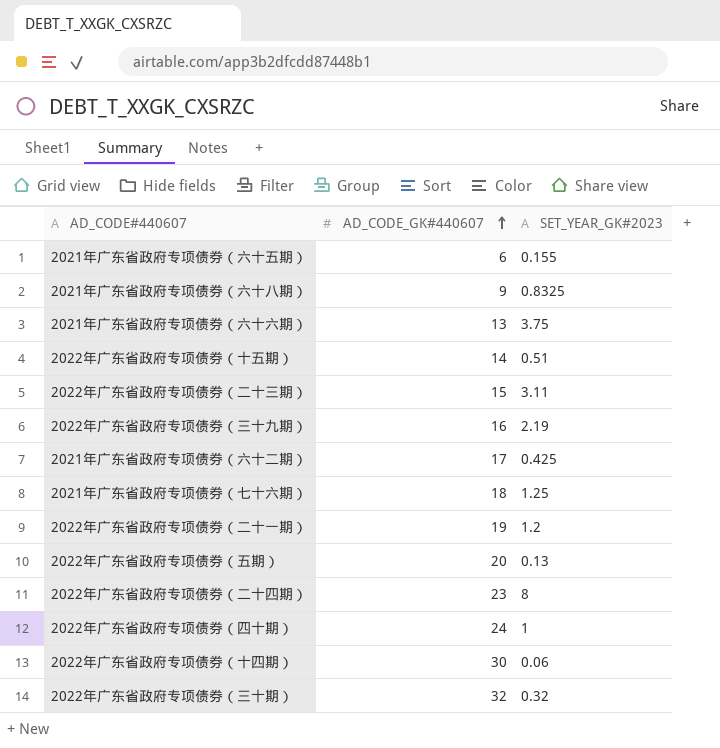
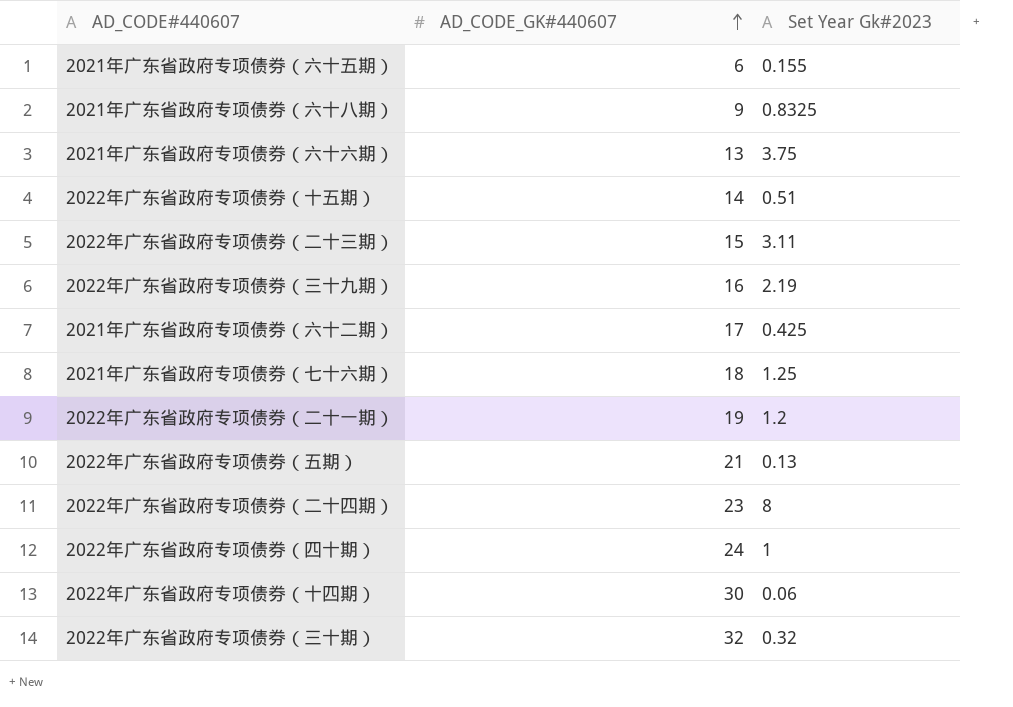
column name: SET_YEAR_GK#2023 -> Set Year Gk#2023
2022年广东省政府专项债券（五期） | AD_CODE_GK#440607: 20 -> 21

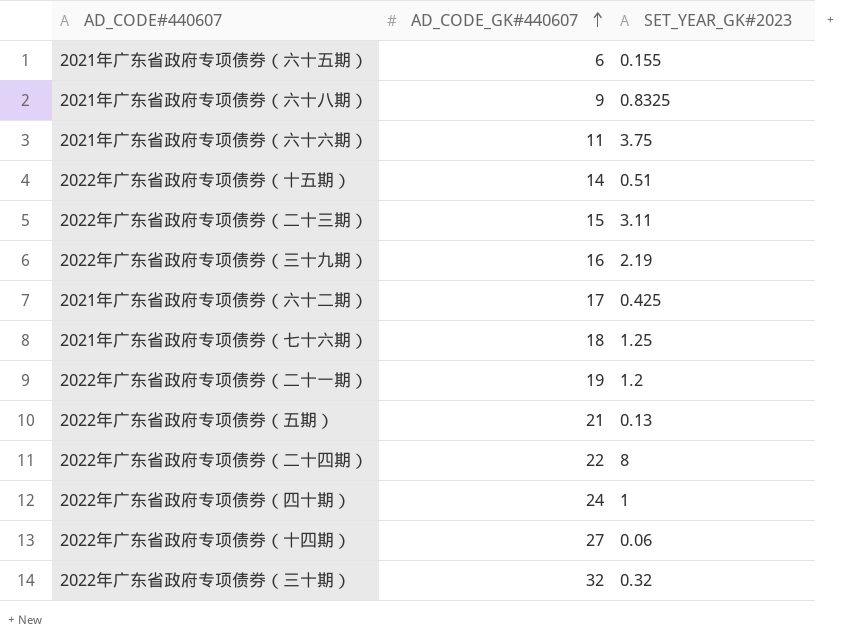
column name: Set Year Gk#2023 -> SET_YEAR_GK#2023
2021年广东省政府专项债券（六十六期） | AD_CODE_GK#440607: 13 -> 11
2022年广东省政府专项债券（二十四期） | AD_CODE_GK#440607: 23 -> 22
2022年广东省政府专项债券（十四期） | AD_CODE_GK#440607: 30 -> 27

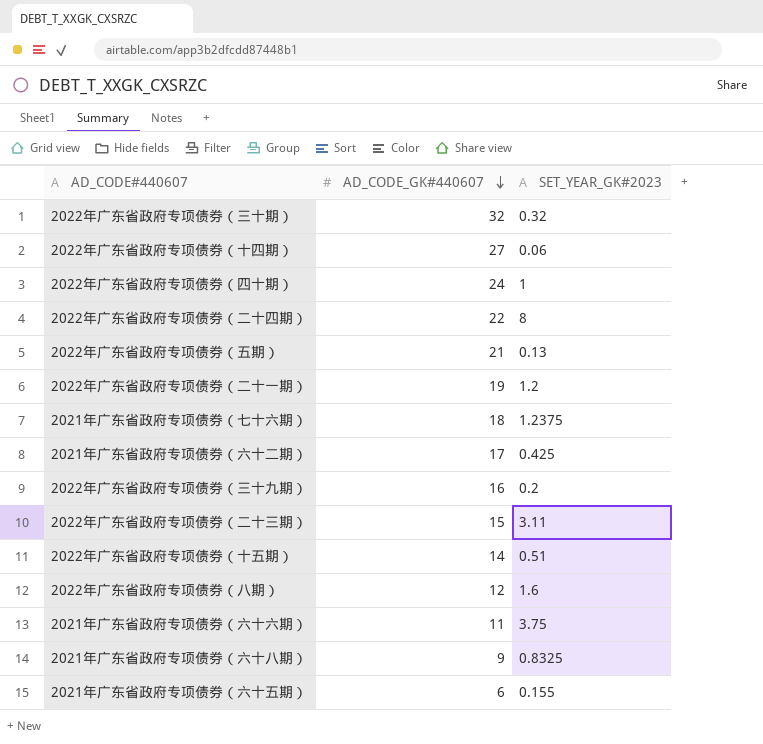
row order: AD_CODE_GK#440607 ascending -> AD_CODE_GK#440607 descending
2021年广东省政府专项债券（七十六期） | SET_YEAR_GK#2023: 1.25 -> 1.2375
2022年广东省政府专项债券（三十九期） | SET_YEAR_GK#2023: 2.19 -> 0.2
row 2022年广东省政府专项债券（八期）: none -> 12 | 1.6

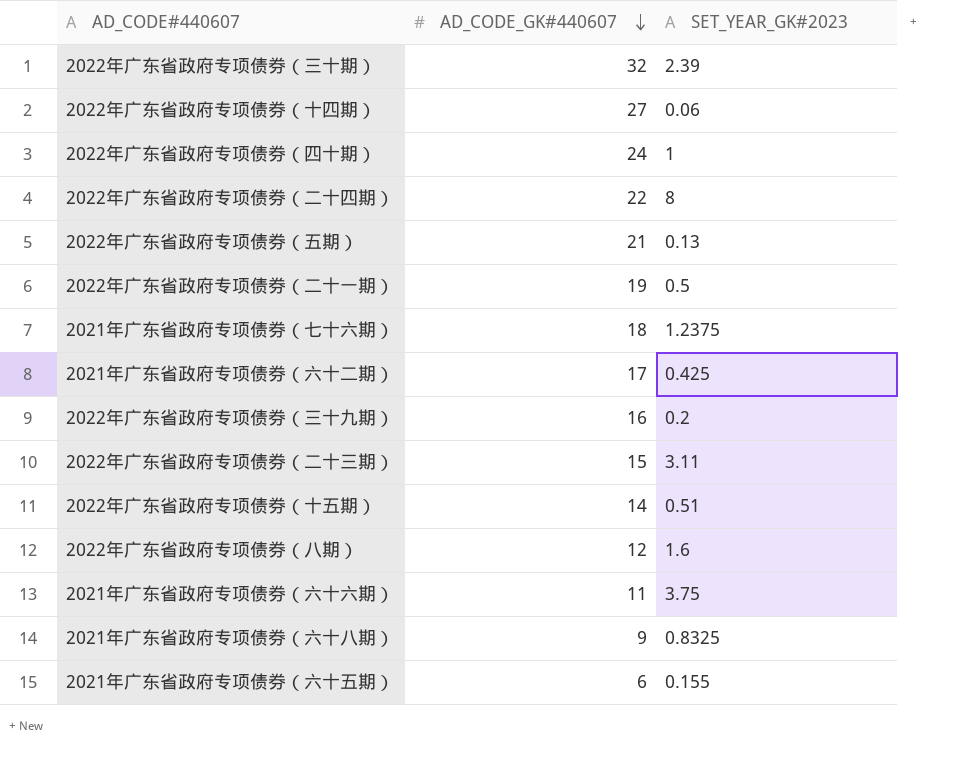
2022年广东省政府专项债券（三十期） | SET_YEAR_GK#2023: 0.32 -> 2.39
2022年广东省政府专项债券（二十一期） | SET_YEAR_GK#2023: 1.2 -> 0.5

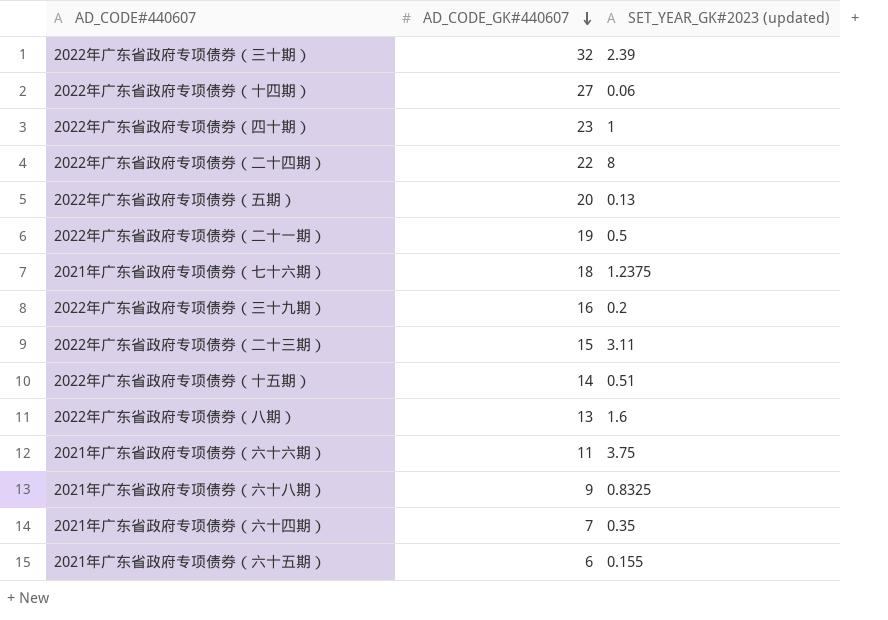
column name: SET_YEAR_GK#2023 -> SET_YEAR_GK#2023 (updated)
row 2021年广东省政府专项债券（六十二期）: 17 | 0.425 -> none
2022年广东省政府专项债券（四十期） | AD_CODE_GK#440607: 24 -> 23
2022年广东省政府专项债券（五期） | AD_CODE_GK#440607: 21 -> 20
2022年广东省政府专项债券（八期） | AD_CODE_GK#440607: 12 -> 13
row 2021年广东省政府专项债券（六十四期）: none -> 7 | 0.35

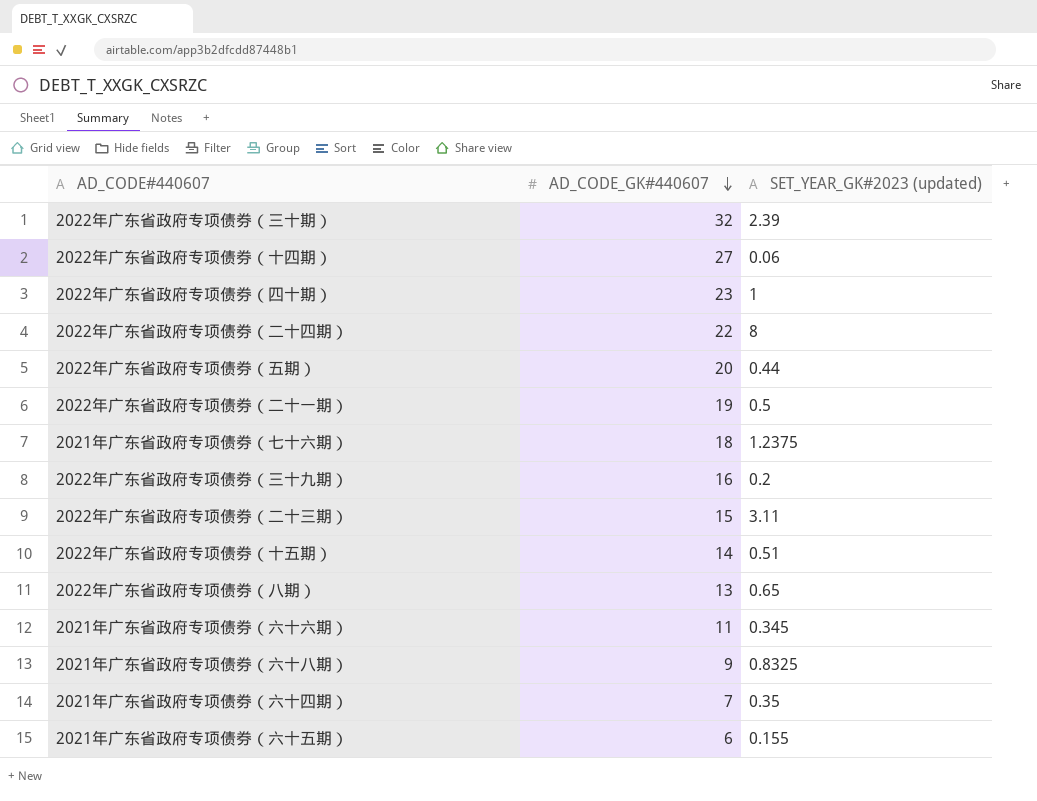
2022年广东省政府专项债券（五期） | SET_YEAR_GK#2023 (updated): 0.13 -> 0.44
2022年广东省政府专项债券（八期） | SET_YEAR_GK#2023 (updated): 1.6 -> 0.65
2021年广东省政府专项债券（六十六期） | SET_YEAR_GK#2023 (updated): 3.75 -> 0.345

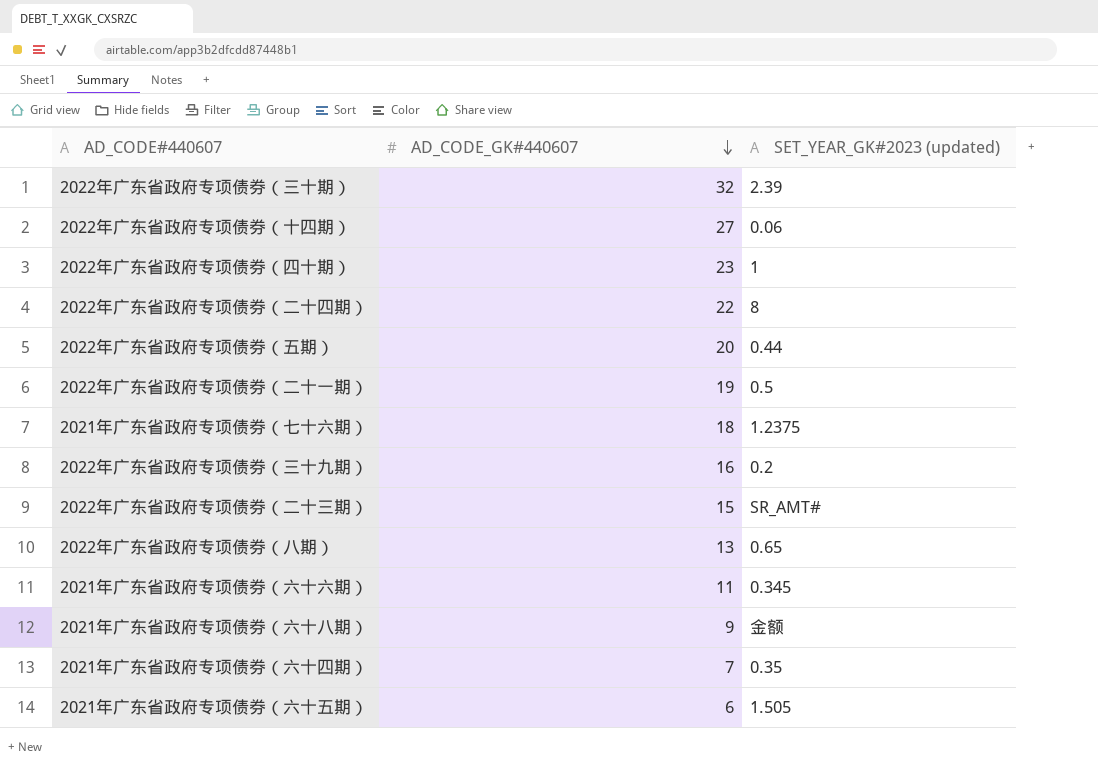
row 2022年广东省政府专项债券（十五期）: 14 | 0.51 -> none
2022年广东省政府专项债券（二十三期） | SET_YEAR_GK#2023 (updated): 3.11 -> SR_AMT#
2021年广东省政府专项债券（六十八期） | SET_YEAR_GK#2023 (updated): 0.8325 -> 金额
2021年广东省政府专项债券（六十五期） | SET_YEAR_GK#2023 (updated): 0.155 -> 1.505

